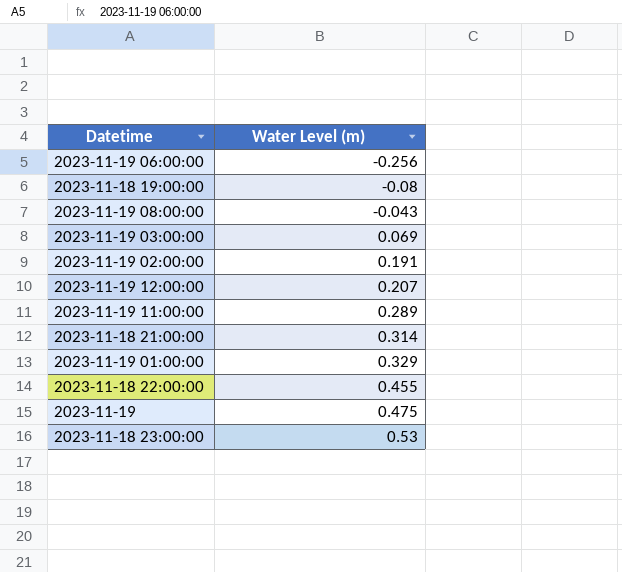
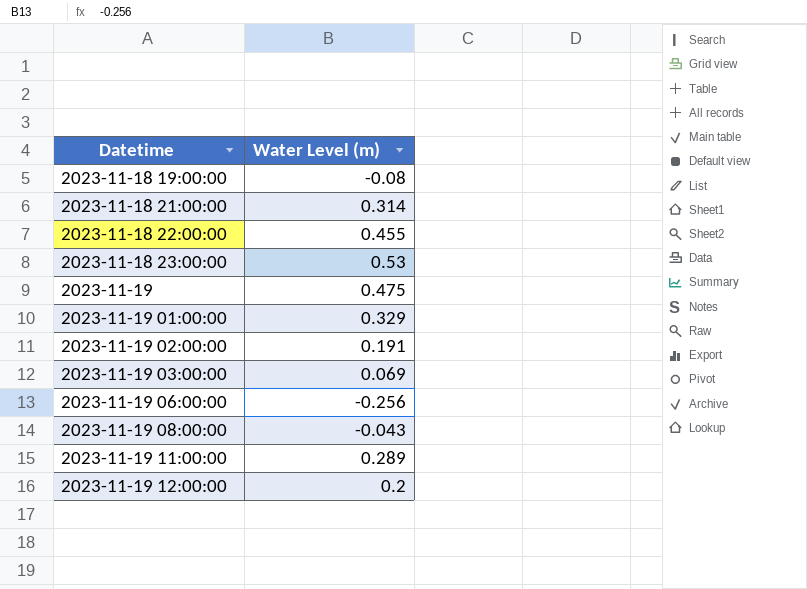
row order: Water Level (m) ascending -> Datetime ascending
2023-11-19 12:00:00 | Water Level (m): 0.207 -> 0.2

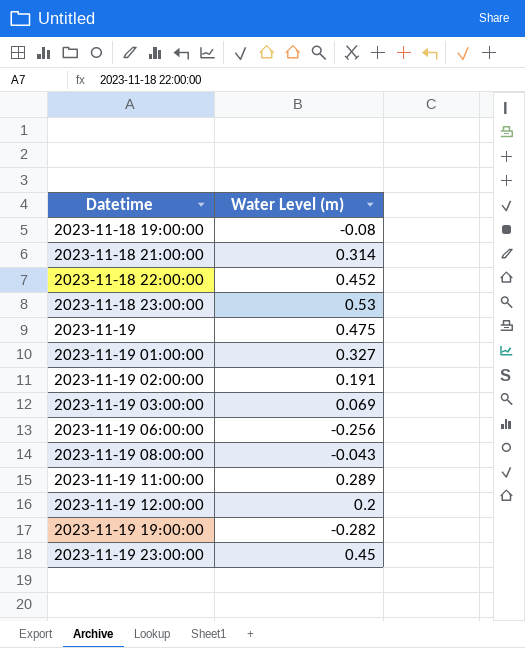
2023-11-18 22:00:00 | Water Level (m): 0.455 -> 0.452
2023-11-19 01:00:00 | Water Level (m): 0.329 -> 0.327
row 2023-11-19 19:00:00: none -> -0.282
row 2023-11-19 23:00:00: none -> 0.45

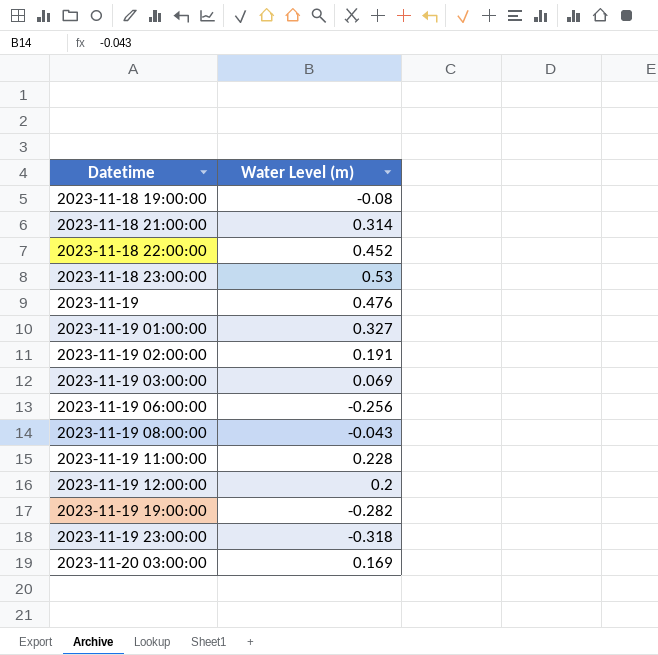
2023-11-19 | Water Level (m): 0.475 -> 0.476
2023-11-19 11:00:00 | Water Level (m): 0.289 -> 0.228
2023-11-19 23:00:00 | Water Level (m): 0.45 -> -0.318
row 2023-11-20 03:00:00: none -> 0.169

